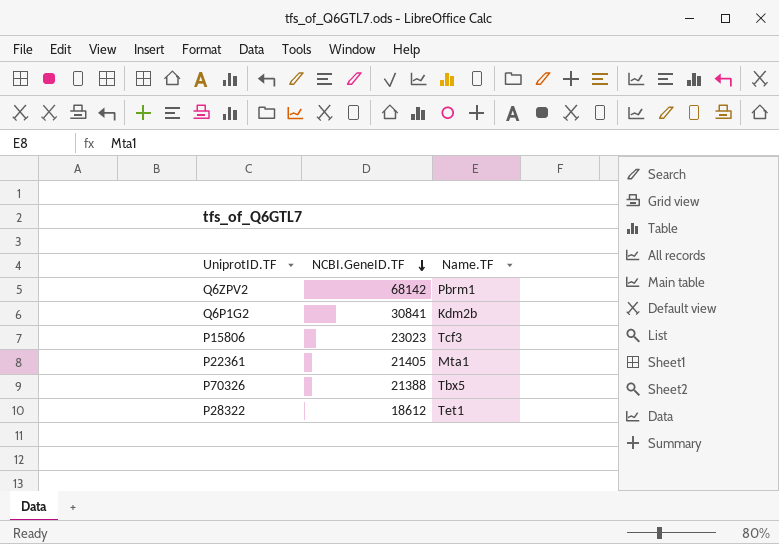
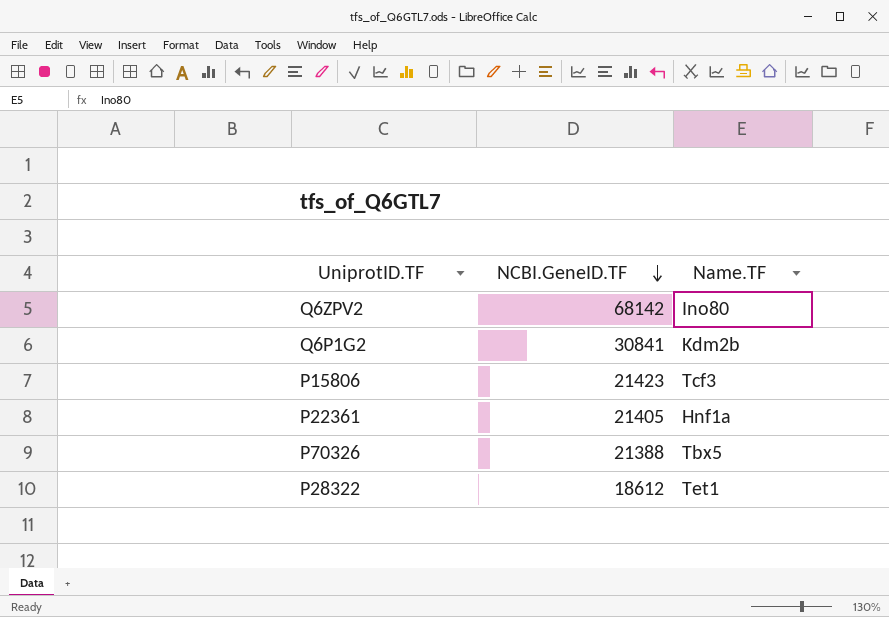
Q6ZPV2 | Name.TF: Pbrm1 -> Ino80
P15806 | NCBI.GeneID.TF: 23023 -> 21423
P22361 | Name.TF: Mta1 -> Hnf1a

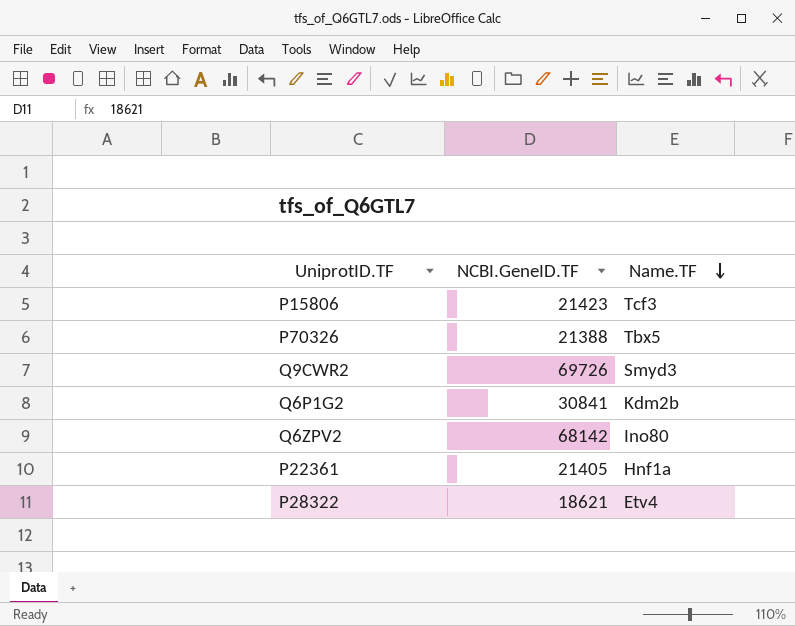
row order: NCBI.GeneID.TF descending -> Name.TF descending
row Q9CWR2: none -> 69726 | Smyd3
P28322 | NCBI.GeneID.TF: 18612 -> 18621
P28322 | Name.TF: Tet1 -> Etv4

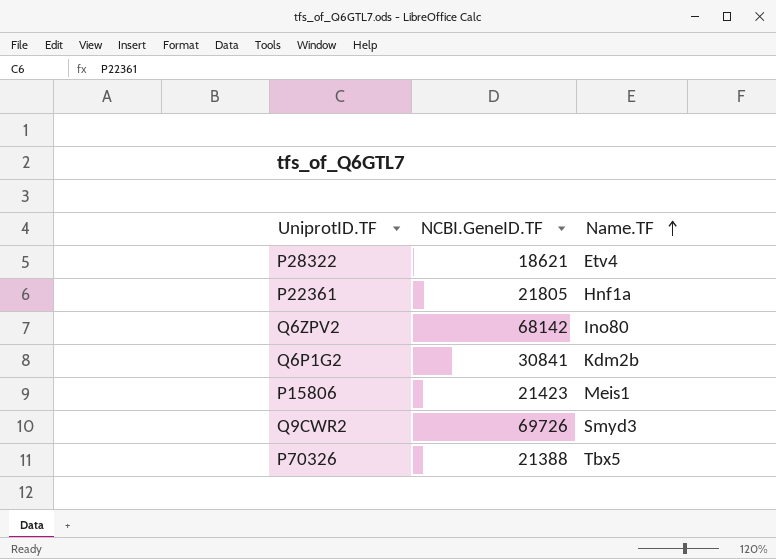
row order: Name.TF descending -> Name.TF ascending
P22361 | NCBI.GeneID.TF: 21405 -> 21805
P15806 | Name.TF: Tcf3 -> Meis1

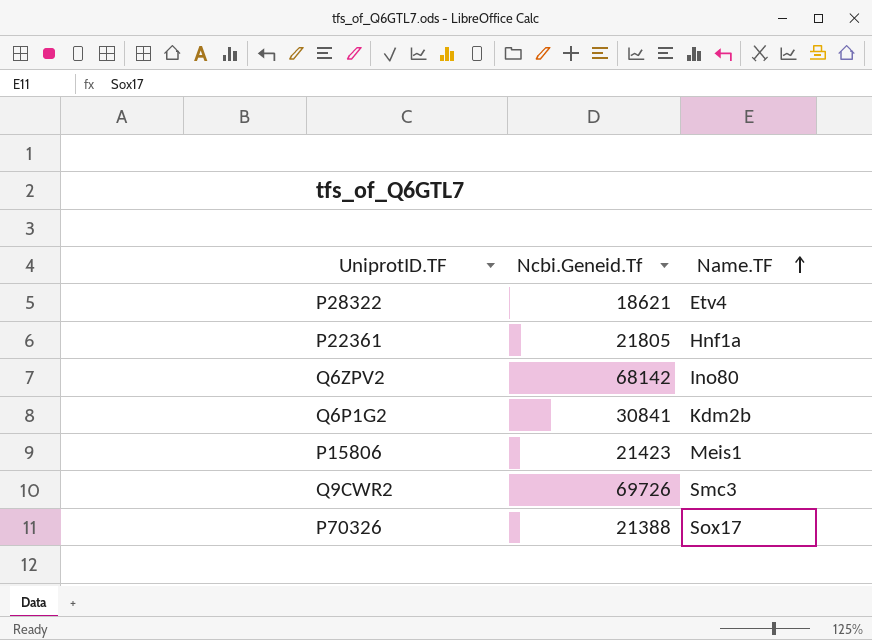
column name: NCBI.GeneID.TF -> Ncbi.Geneid.Tf
Q9CWR2 | Name.TF: Smyd3 -> Smc3
P70326 | Name.TF: Tbx5 -> Sox17

